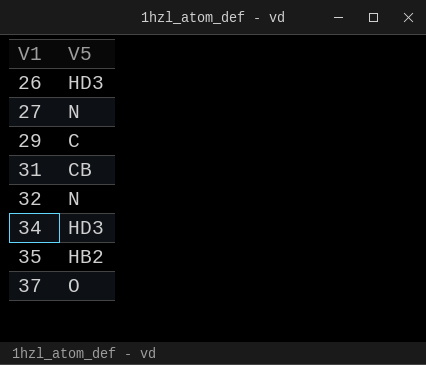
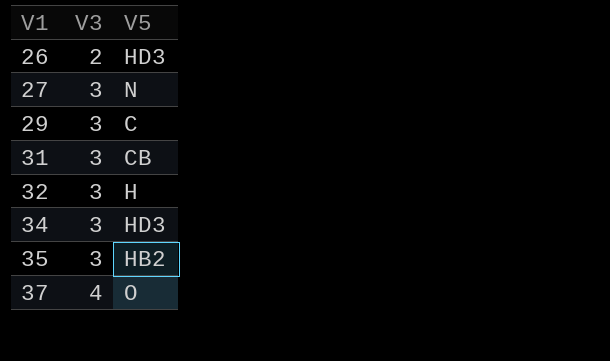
column V3 | position: none -> 2
32 | V5: N -> H

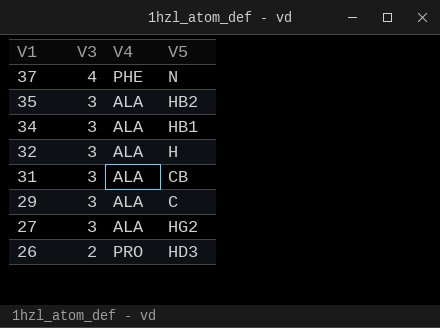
row order: V1 ascending -> V1 descending
column V4 | position: none -> 3
37 | V5: O -> N
34 | V5: HD3 -> HB1
27 | V5: N -> HG2

